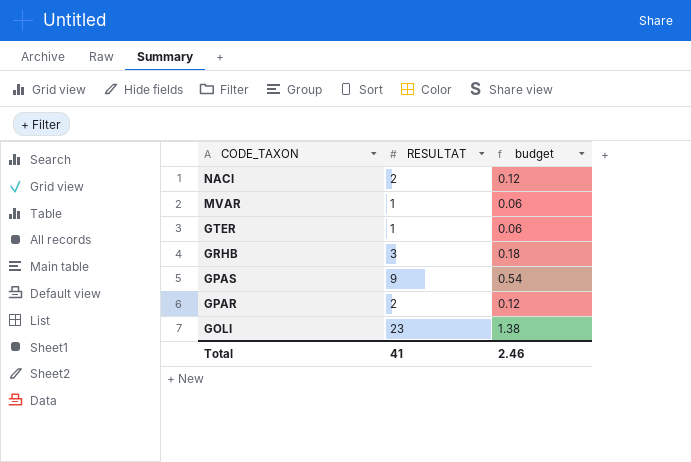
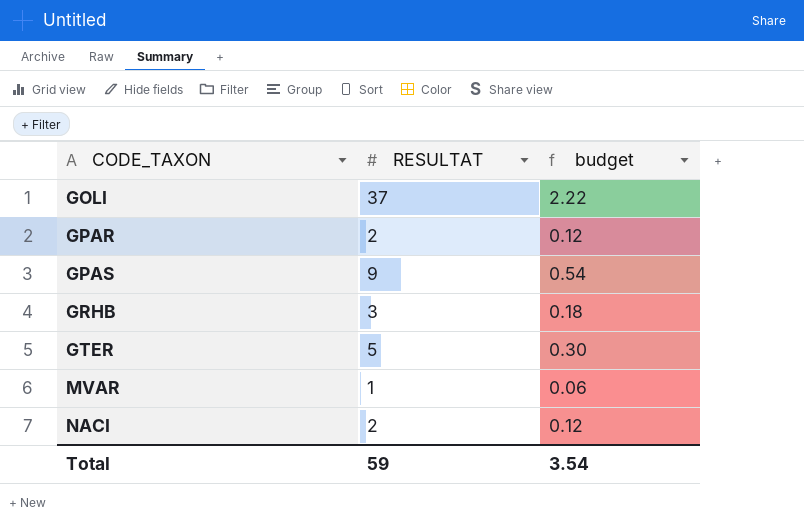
row order: CODE_TAXON descending -> CODE_TAXON ascending
GOLI | RESULTAT: 23 -> 37
GOLI | budget: 1.38 -> 2.22
GTER | RESULTAT: 1 -> 5
GTER | budget: 0.06 -> 0.30
Total | RESULTAT: 41 -> 59
Total | budget: 2.46 -> 3.54

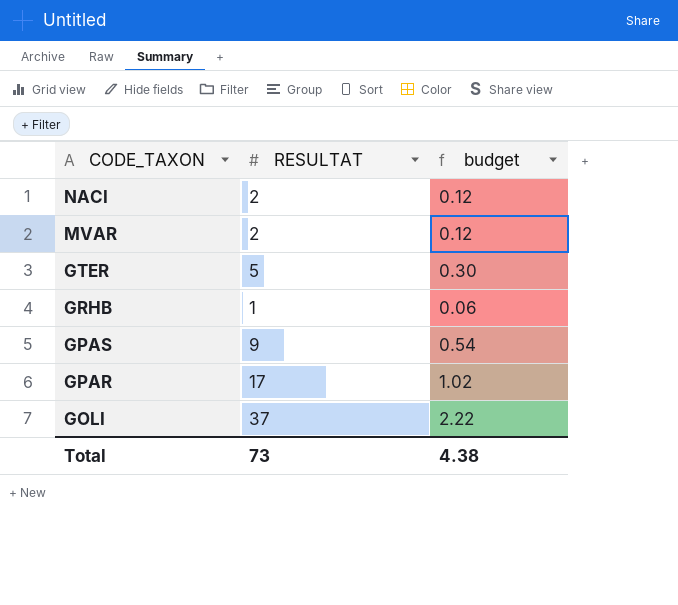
row order: CODE_TAXON ascending -> CODE_TAXON descending
MVAR | RESULTAT: 1 -> 2
MVAR | budget: 0.06 -> 0.12
GRHB | RESULTAT: 3 -> 1
GRHB | budget: 0.18 -> 0.06
GPAR | RESULTAT: 2 -> 17
GPAR | budget: 0.12 -> 1.02
Total | RESULTAT: 59 -> 73
Total | budget: 3.54 -> 4.38

